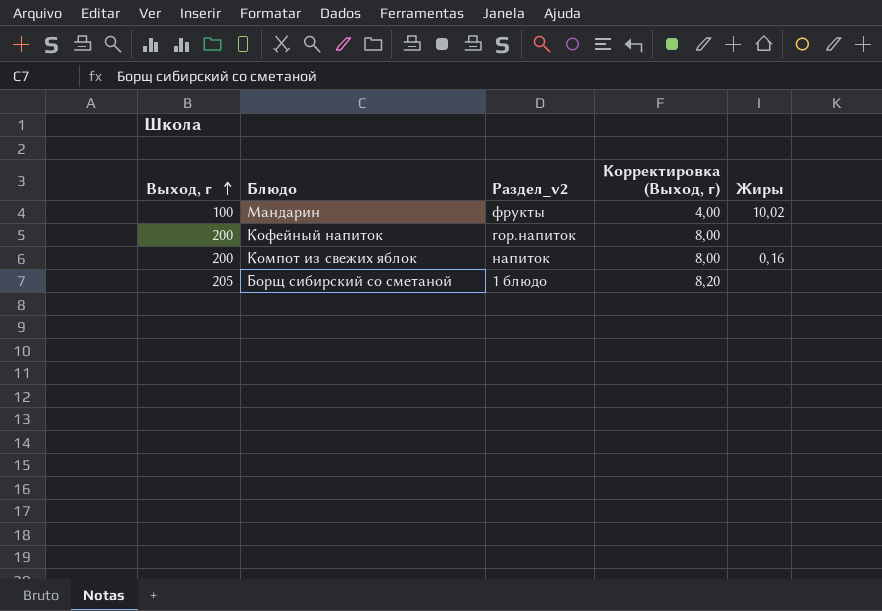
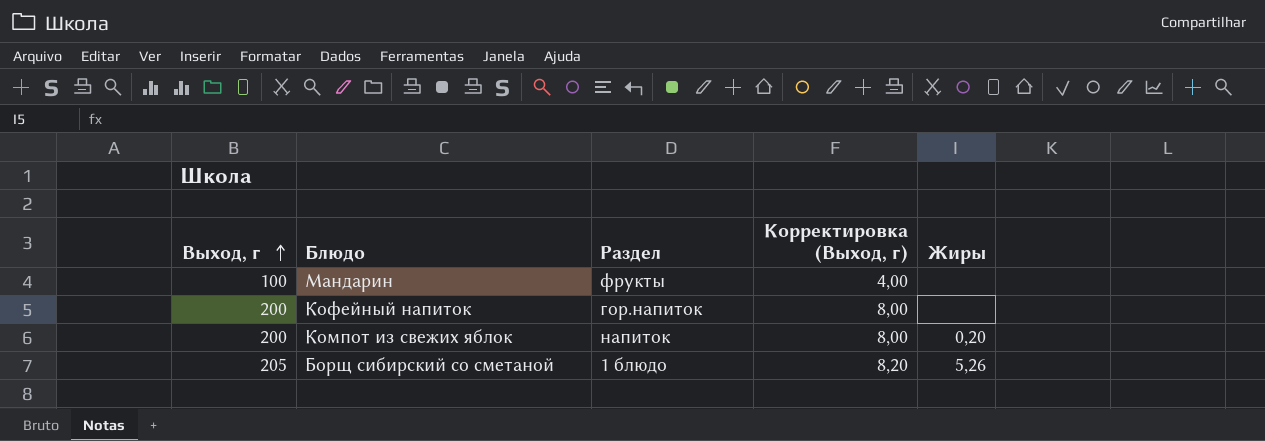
column name: Раздел_v2 -> Раздел
Мандарин | Жиры: 10,02 -> none
Компот из свежих яблок | Жиры: 0,16 -> 0,20
Борщ сибирский со сметаной | Жиры: none -> 5,26

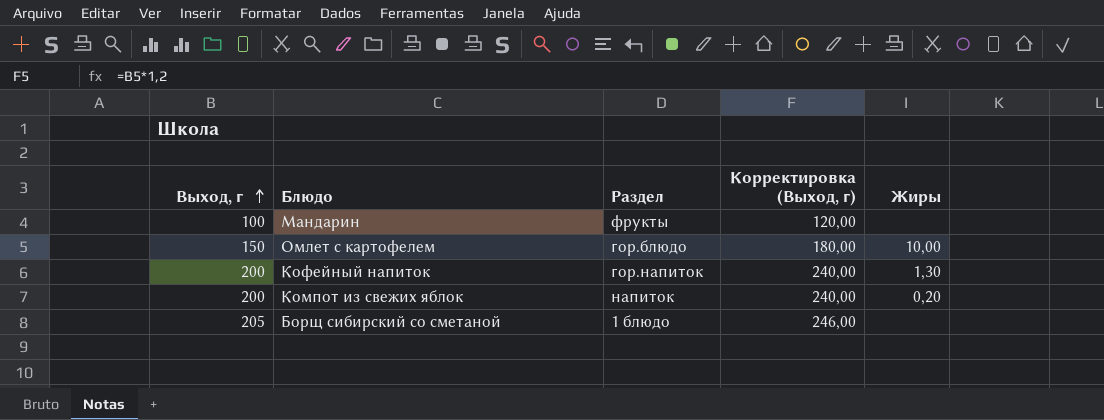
column Корректировка (Выход, г) | formula: [Выход, г] * 0,04 -> [Выход, г] * 1,2
row Омлет с картофелем: none -> 150 | гор.блюдо | 180,00 | 10,00
Кофейный напиток | Жиры: none -> 1,30
Борщ сибирский со сметаной | Жиры: 5,26 -> none

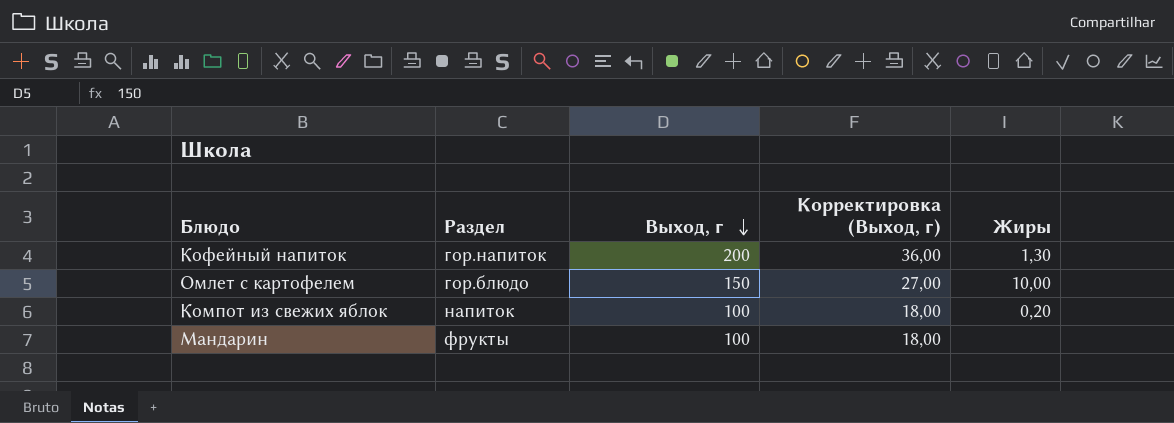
row order: Выход, г ascending -> Выход, г descending
column Выход, г | position: 1 -> 3
column Корректировка (Выход, г) | formula: [Выход, г] * 1,2 -> [Выход, г] * 0,18
row Борщ сибирский со сметаной: 205 | 1 блюдо | 246,00 | none -> none
Компот из свежих яблок | Выход, г: 200 -> 100

